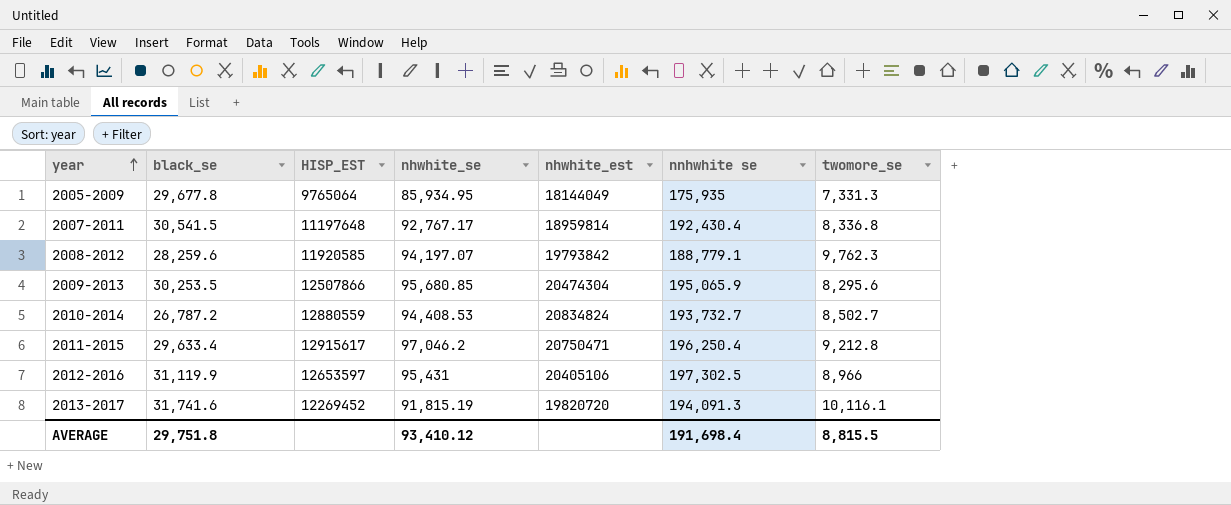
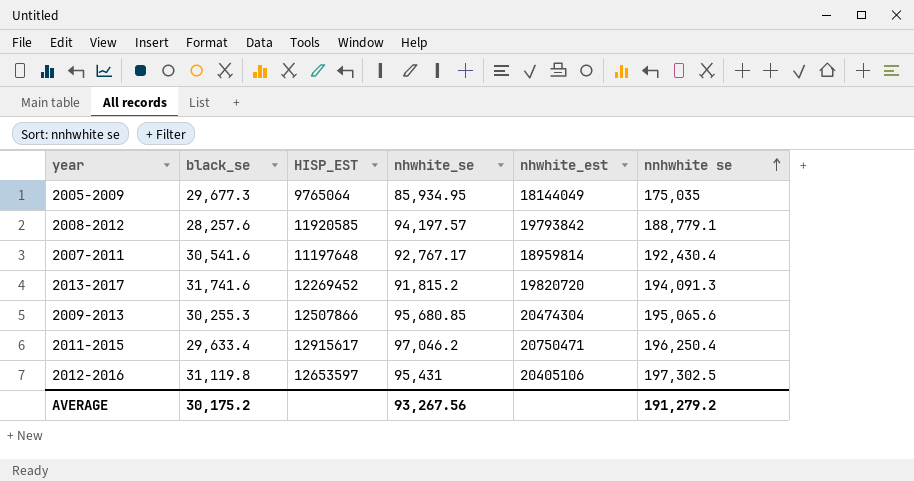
row order: year ascending -> nnhwhite se ascending
column twomore_se | position: 7 -> none
row 2010-2014: 26,787.2 | 12880559 | 94,408.53 | 20834824 | 193,732.7 | 8,502.7 -> none
2005-2009 | black_se: 29,677.8 -> 29,677.3
2005-2009 | nnhwhite se: 175,935 -> 175,035
2008-2012 | black_se: 28,259.6 -> 28,257.6
2008-2012 | nhwhite_se: 94,197.07 -> 94,197.57
2007-2011 | black_se: 30,541.5 -> 30,541.6
2013-2017 | nhwhite_se: 91,815.19 -> 91,815.2
2009-2013 | black_se: 30,253.5 -> 30,255.3
2009-2013 | nnhwhite se: 195,065.9 -> 195,065.6
2012-2016 | black_se: 31,119.9 -> 31,119.8
AVERAGE | black_se: 29,751.8 -> 30,175.2
AVERAGE | nhwhite_se: 93,410.12 -> 93,267.56
AVERAGE | nnhwhite se: 191,698.4 -> 191,279.2

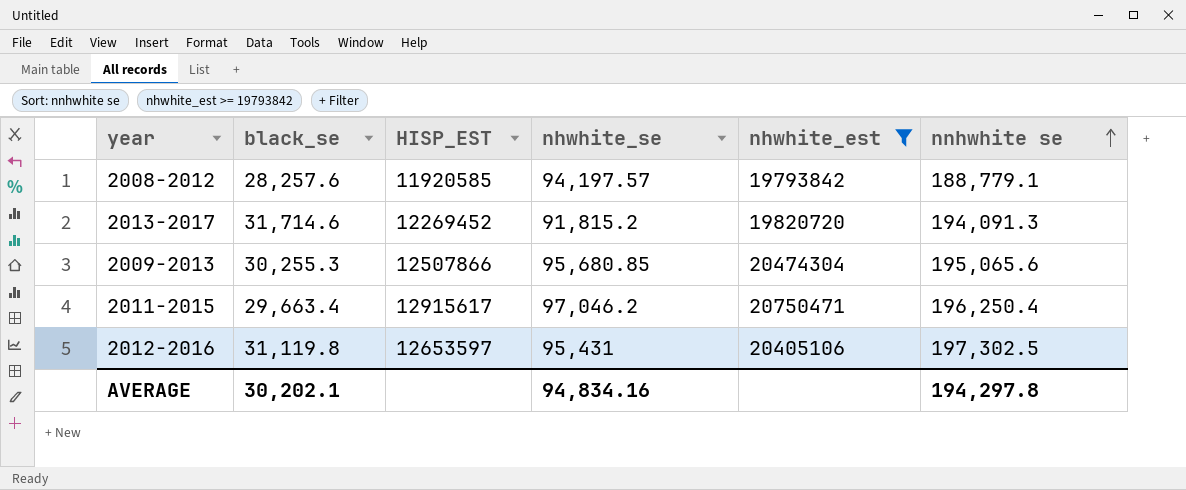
filter: none -> nhwhite_est >= 19793842
2013-2017 | black_se: 31,741.6 -> 31,714.6
2011-2015 | black_se: 29,633.4 -> 29,663.4
AVERAGE | black_se: 30,175.2 -> 30,202.1
AVERAGE | nhwhite_se: 93,267.56 -> 94,834.16
AVERAGE | nnhwhite se: 191,279.2 -> 194,297.8

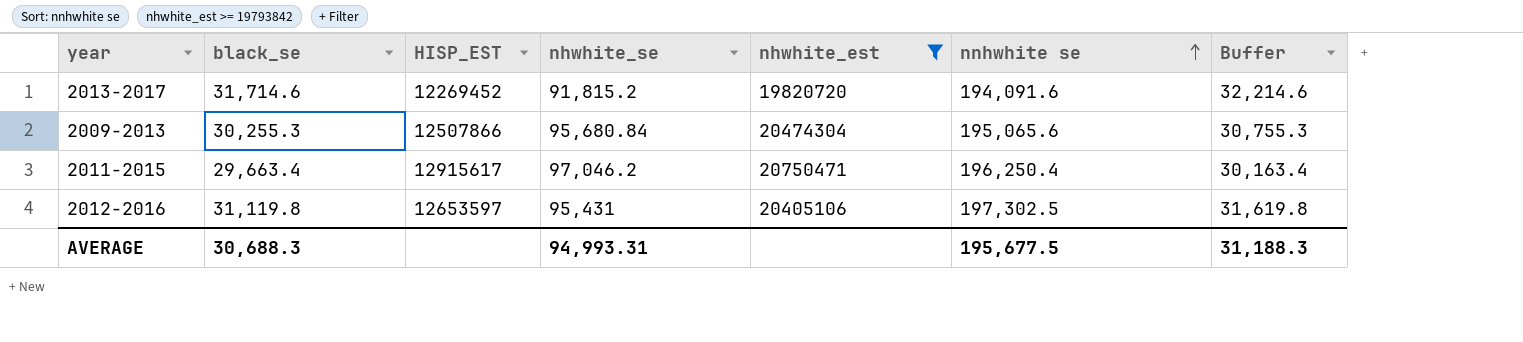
column Buffer | formula: none -> [black_se] + 500
row 2008-2012: 28,257.6 | 11920585 | 94,197.57 | 19793842 | 188,779.1 -> none
2013-2017 | nnhwhite se: 194,091.3 -> 194,091.6
2009-2013 | nhwhite_se: 95,680.85 -> 95,680.84
AVERAGE | black_se: 30,202.1 -> 30,688.3
AVERAGE | nhwhite_se: 94,834.16 -> 94,993.31
AVERAGE | nnhwhite se: 194,297.8 -> 195,677.5

